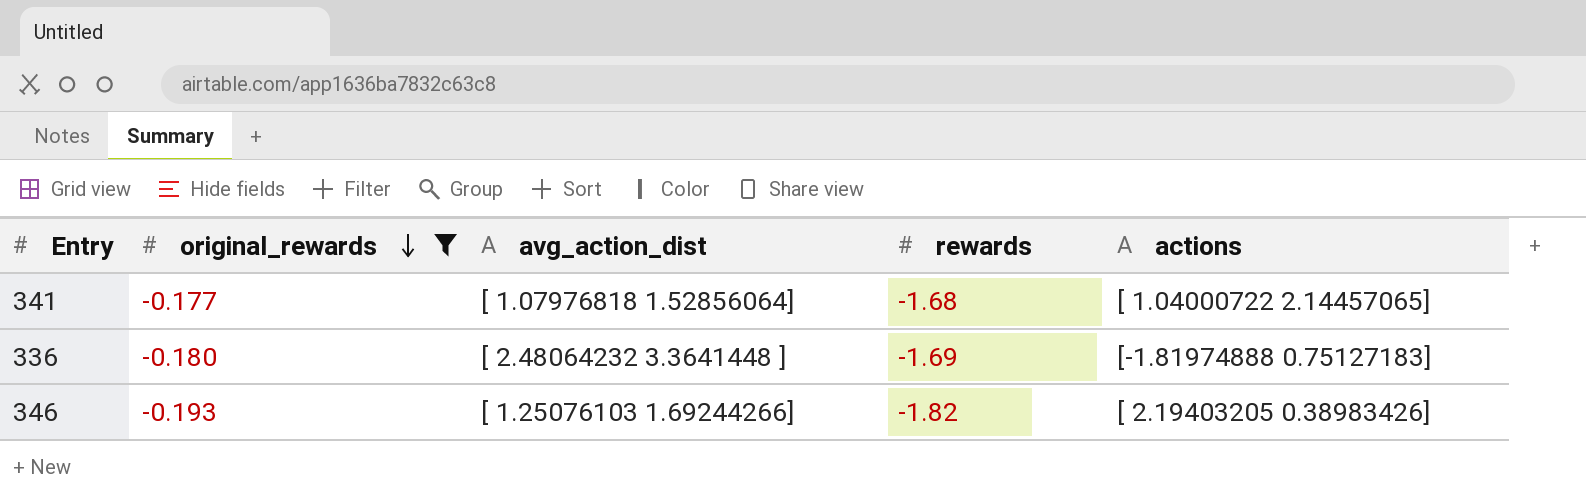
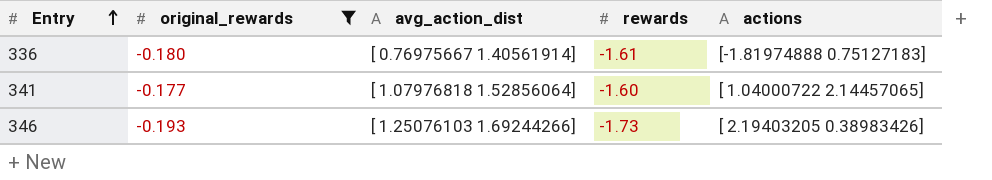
row order: original_rewards descending -> Entry ascending
336 | avg_action_dist: [ 2.48064232 3.3641448 ] -> [ 0.76975667 1.40561914]
336 | rewards: -1.69 -> -1.61
341 | rewards: -1.68 -> -1.60
346 | rewards: -1.82 -> -1.73

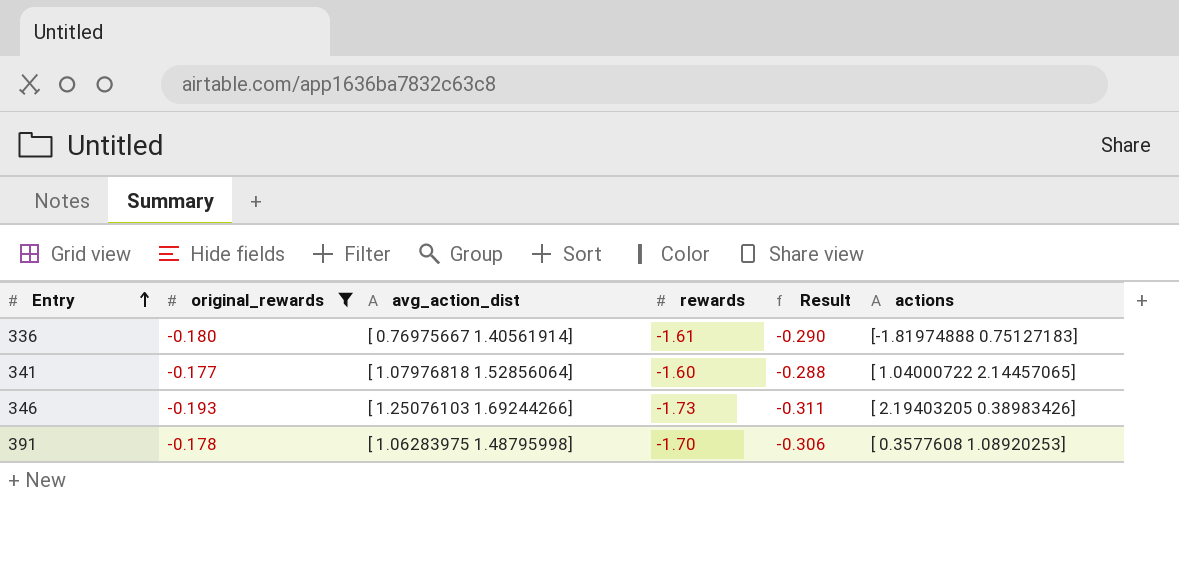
column Result | formula: none -> [rewards] * 0.18
row 391: none -> -0.178 | [ 1.06283975 1.48795998] | -1.70 | -0.306 | [ 0.3577608 1.08920253]

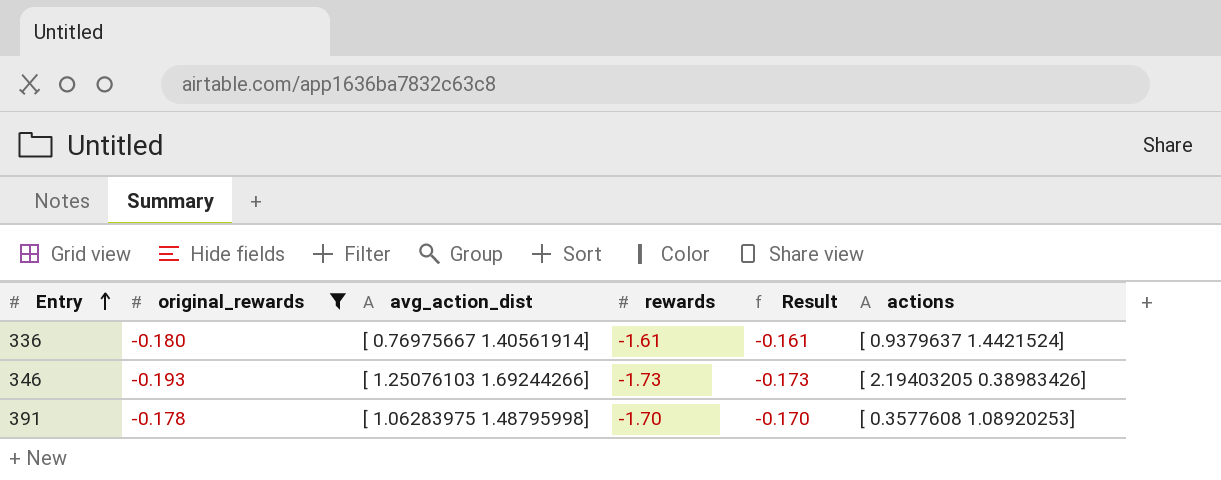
column Result | formula: [rewards] * 0.18 -> [rewards] * 0.1
row 341: -0.177 | [ 1.07976818 1.52856064] | -1.60 | -0.288 | [ 1.04000722 2.14457065] -> none
336 | actions: [-1.81974888 0.75127183] -> [ 0.9379637 1.4421524]

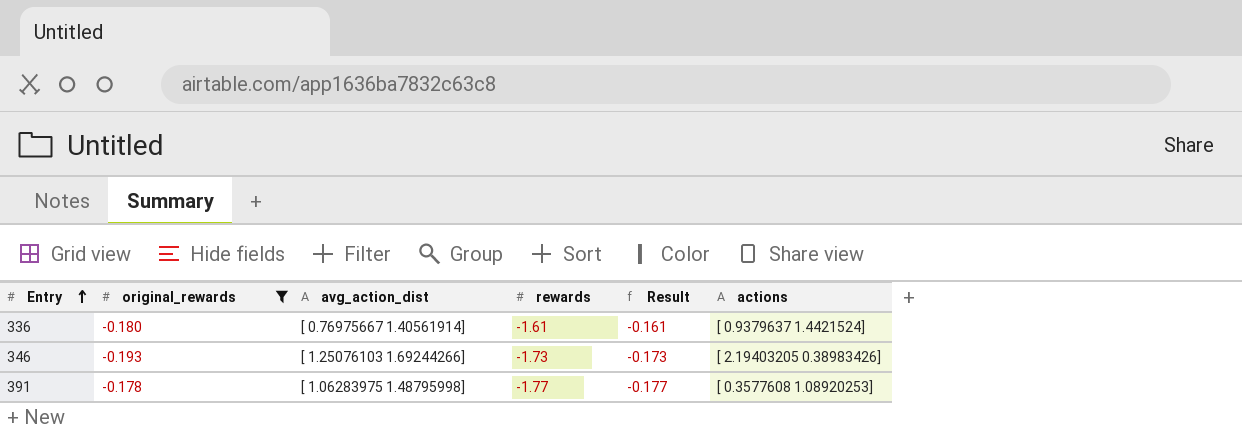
391 | rewards: -1.70 -> -1.77
391 | Result: -0.170 -> -0.177

